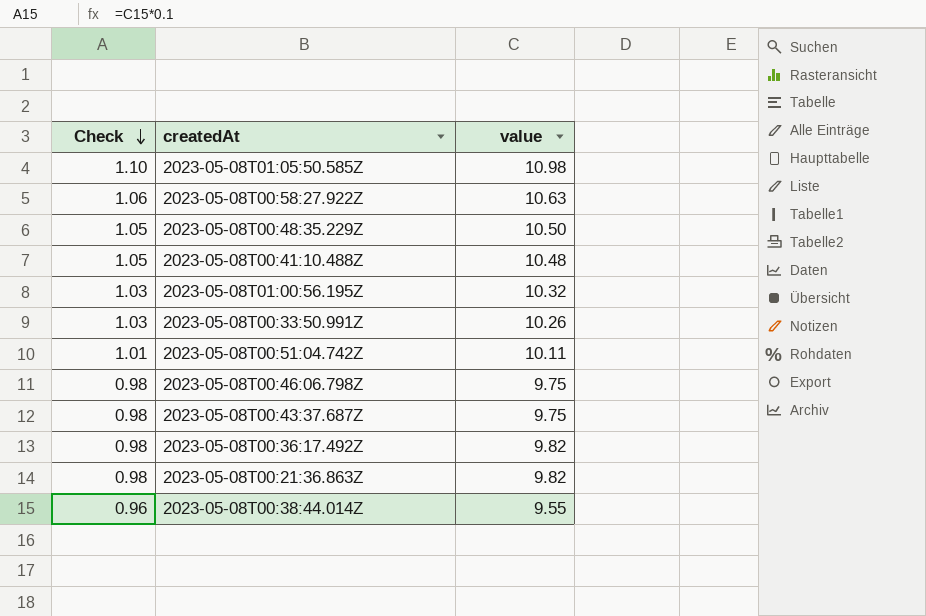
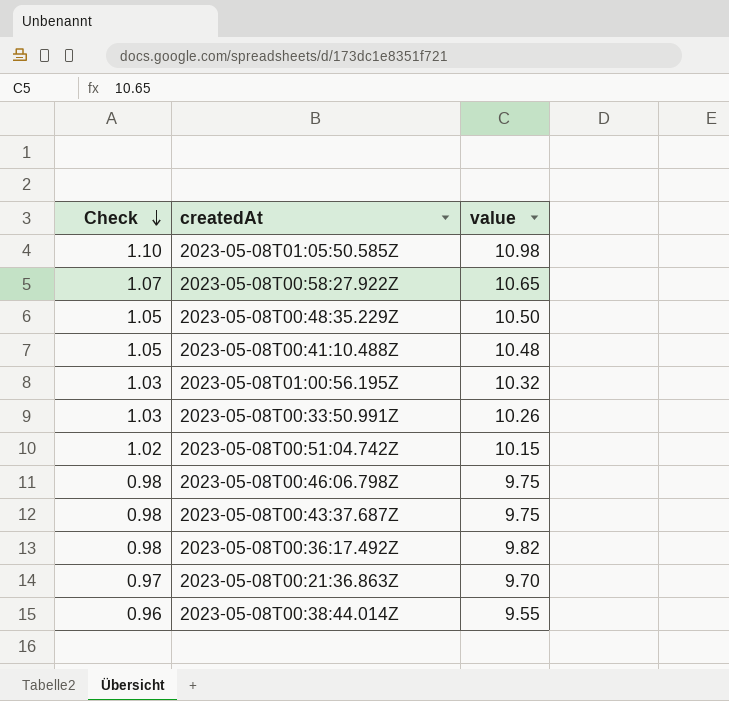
2023-05-08T00:58:27.922Z | Check: 1.06 -> 1.07
2023-05-08T00:58:27.922Z | value: 10.63 -> 10.65
2023-05-08T00:51:04.742Z | Check: 1.01 -> 1.02
2023-05-08T00:51:04.742Z | value: 10.11 -> 10.15
2023-05-08T00:21:36.863Z | Check: 0.98 -> 0.97
2023-05-08T00:21:36.863Z | value: 9.82 -> 9.70

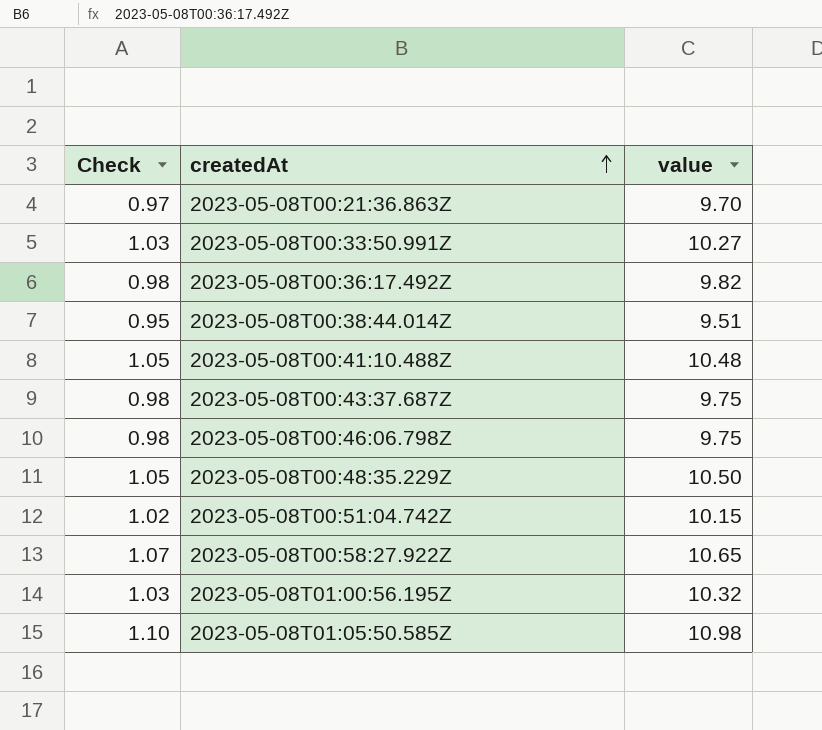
row order: Check descending -> createdAt ascending
2023-05-08T00:33:50.991Z | value: 10.26 -> 10.27
2023-05-08T00:38:44.014Z | Check: 0.96 -> 0.95
2023-05-08T00:38:44.014Z | value: 9.55 -> 9.51

